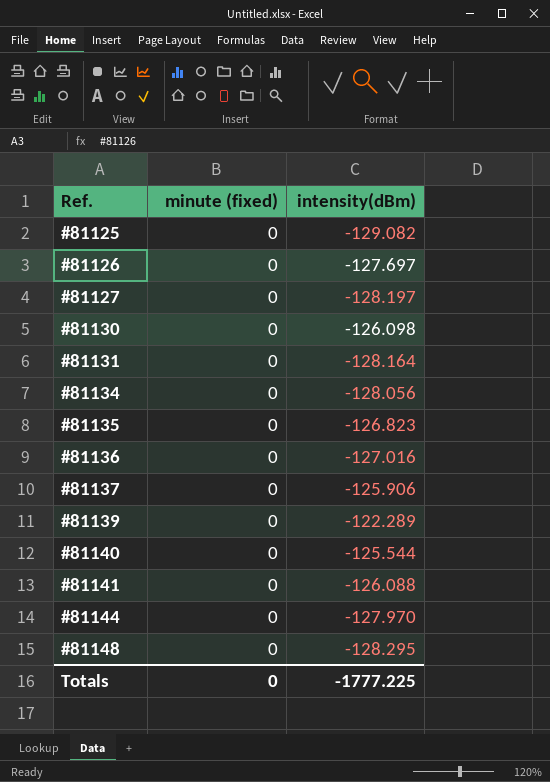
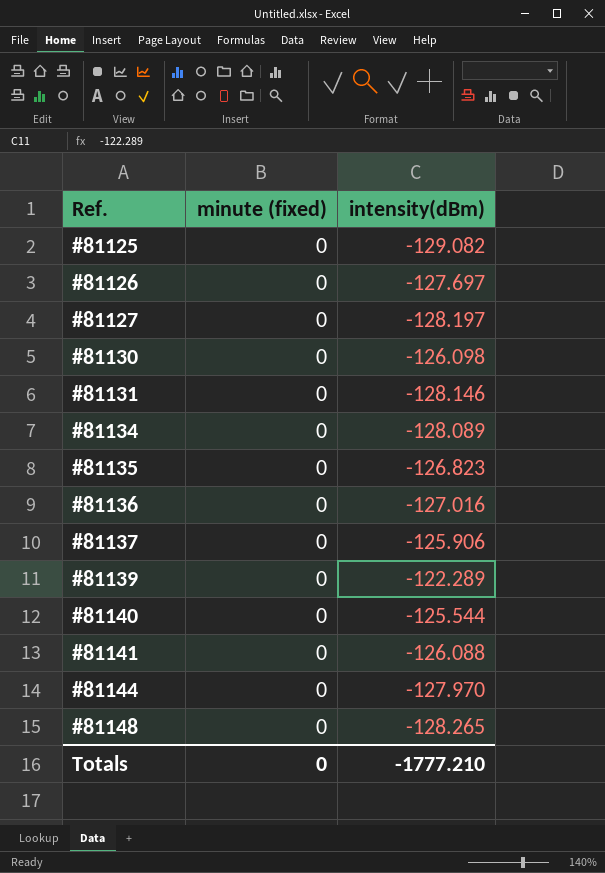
#81131 | intensity(dBm): -128.164 -> -128.146
#81134 | intensity(dBm): -128.056 -> -128.089
#81148 | intensity(dBm): -128.295 -> -128.265
Totals | intensity(dBm): -1777.225 -> -1777.210

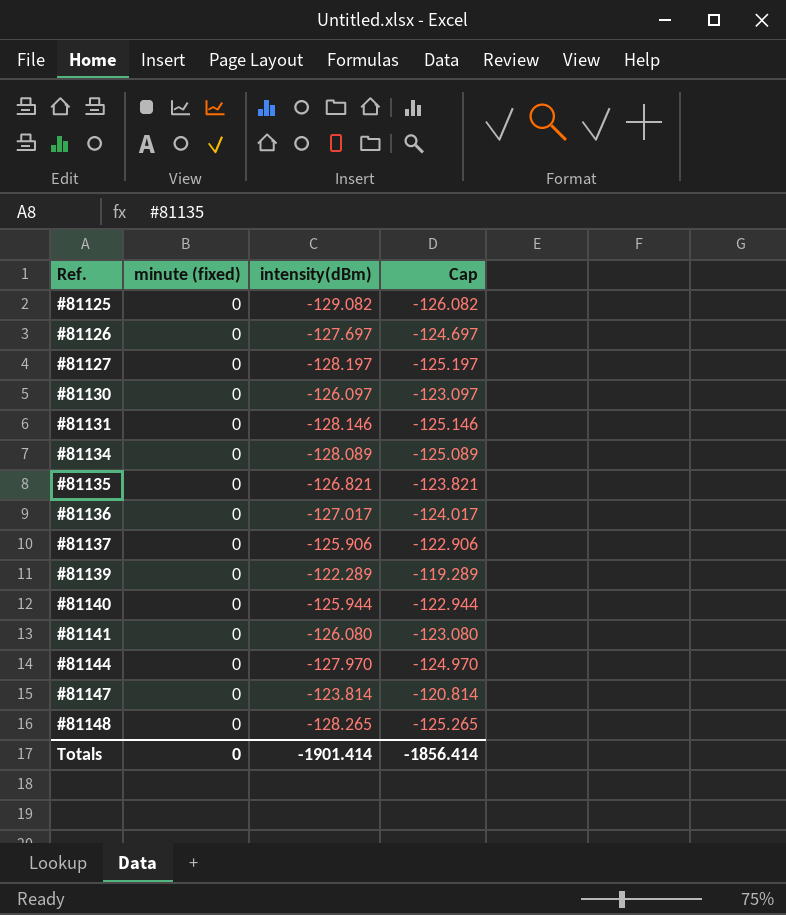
column Cap | formula: none -> [intensity(dBm)] + 3
#81130 | intensity(dBm): -126.098 -> -126.097
#81135 | intensity(dBm): -126.823 -> -126.821
#81136 | intensity(dBm): -127.016 -> -127.017
#81140 | intensity(dBm): -125.544 -> -125.944
#81141 | intensity(dBm): -126.088 -> -126.080
row #81147: none -> 0 | -123.814 | -120.814
Totals | intensity(dBm): -1777.210 -> -1901.414

